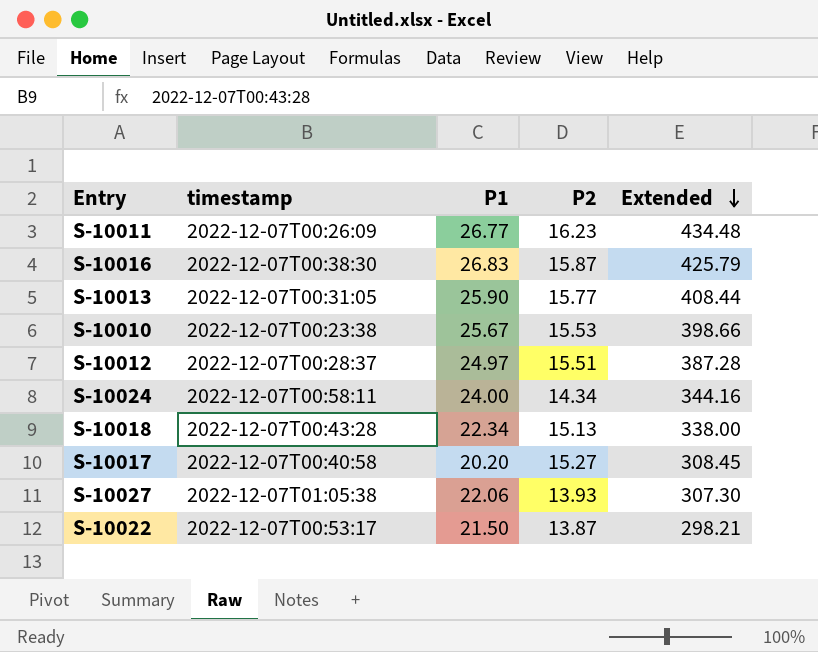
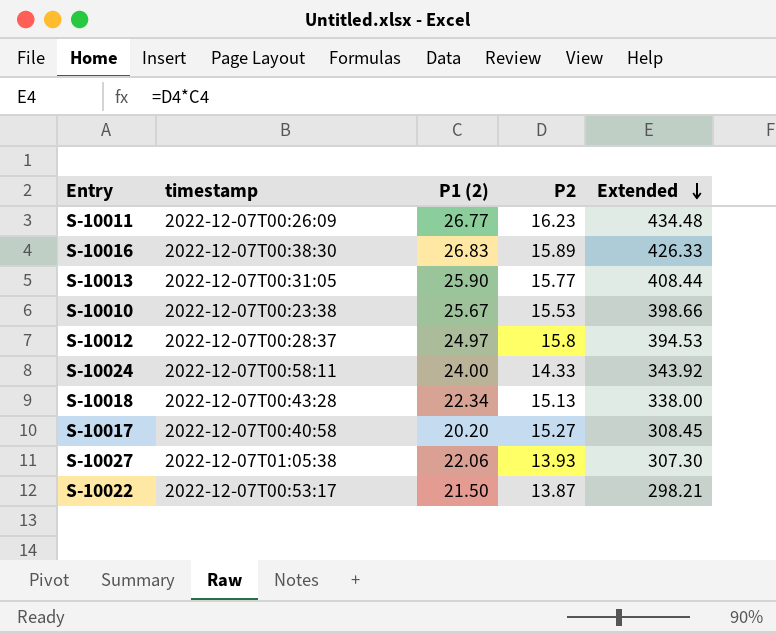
column name: P1 -> P1 (2)
S-10016 | P2: 15.87 -> 15.89
S-10016 | Extended: 425.79 -> 426.33
S-10012 | P2: 15.51 -> 15.8
S-10012 | Extended: 387.28 -> 394.53
S-10024 | P2: 14.34 -> 14.33
S-10024 | Extended: 344.16 -> 343.92

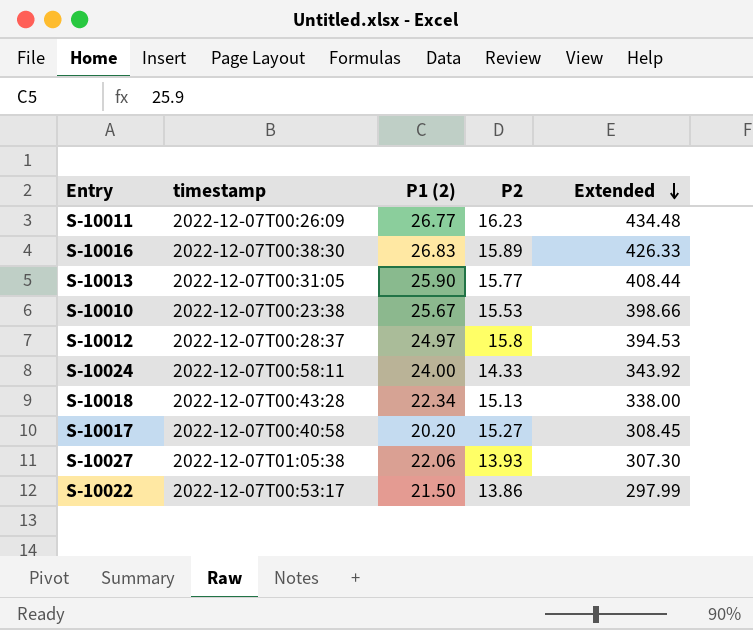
S-10022 | P2: 13.87 -> 13.86
S-10022 | Extended: 298.21 -> 297.99

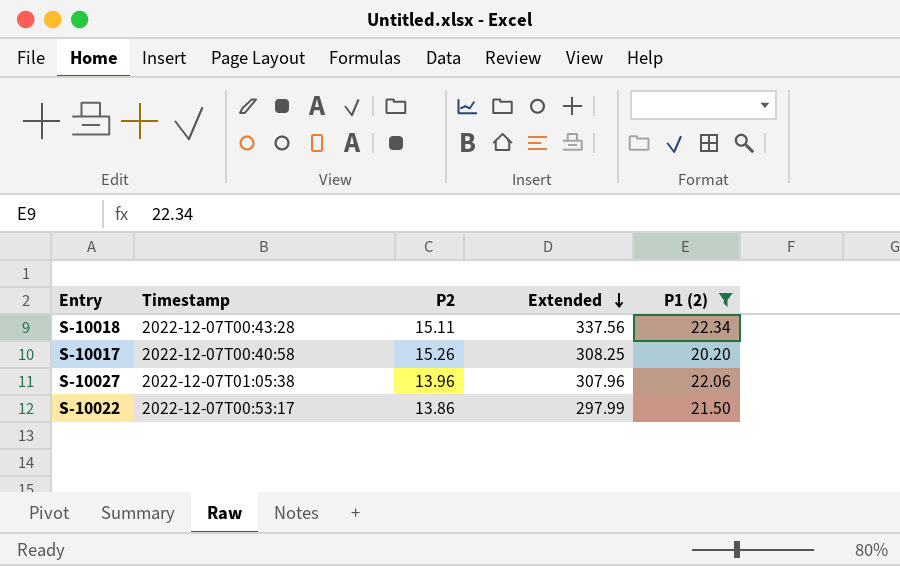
filter: none -> P1 (2) <= 22.34
column name: timestamp -> Timestamp
column P1 (2) | position: 3 -> 5
S-10018 | P2: 15.13 -> 15.11
S-10018 | Extended: 338.00 -> 337.56
S-10017 | P2: 15.27 -> 15.26
S-10017 | Extended: 308.45 -> 308.25
S-10027 | P2: 13.93 -> 13.96
S-10027 | Extended: 307.30 -> 307.96

